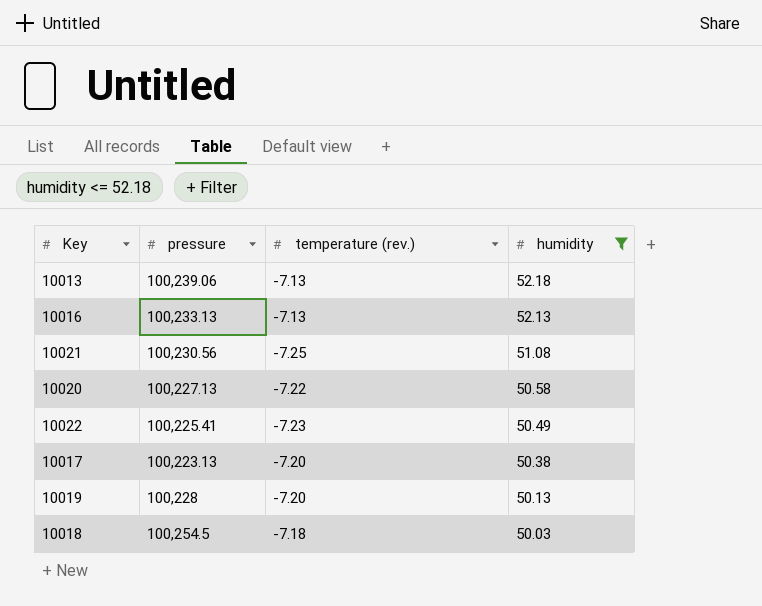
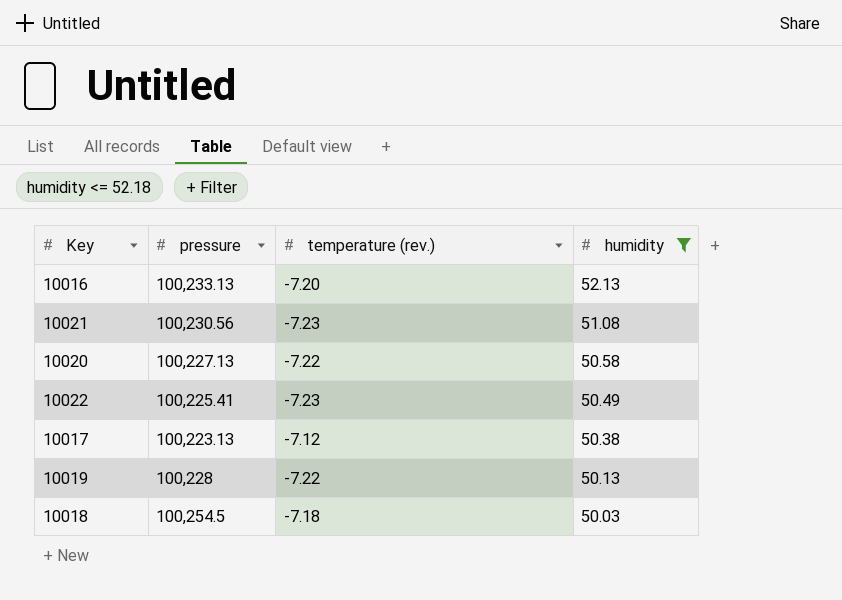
row 10013: 100,239.06 | -7.13 | 52.18 -> none
10016 | temperature (rev.): -7.13 -> -7.20
10021 | temperature (rev.): -7.25 -> -7.23
10017 | temperature (rev.): -7.20 -> -7.12
10019 | temperature (rev.): -7.20 -> -7.22

